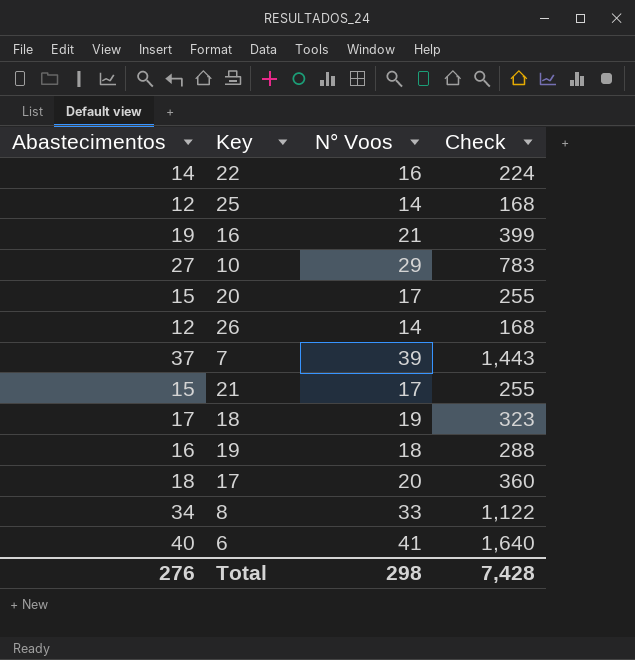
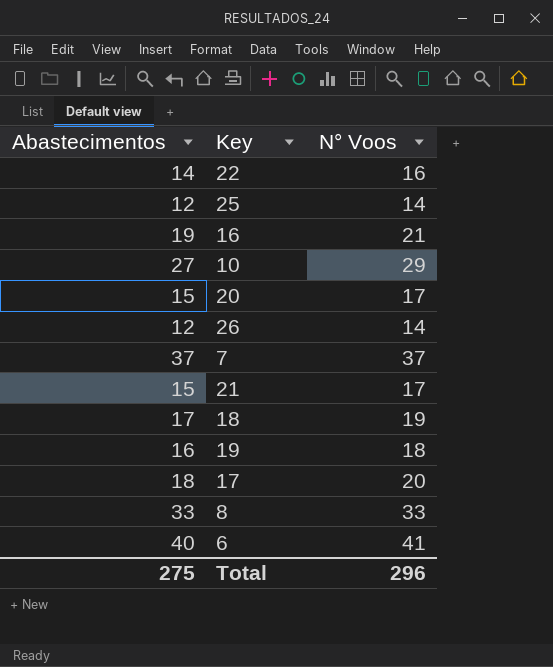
column Check | formula: [Abastecimentos] * [N° Voos] -> none
7 | N° Voos: 39 -> 37
8 | Abastecimentos: 34 -> 33
Total | Abastecimentos: 276 -> 275
Total | N° Voos: 298 -> 296

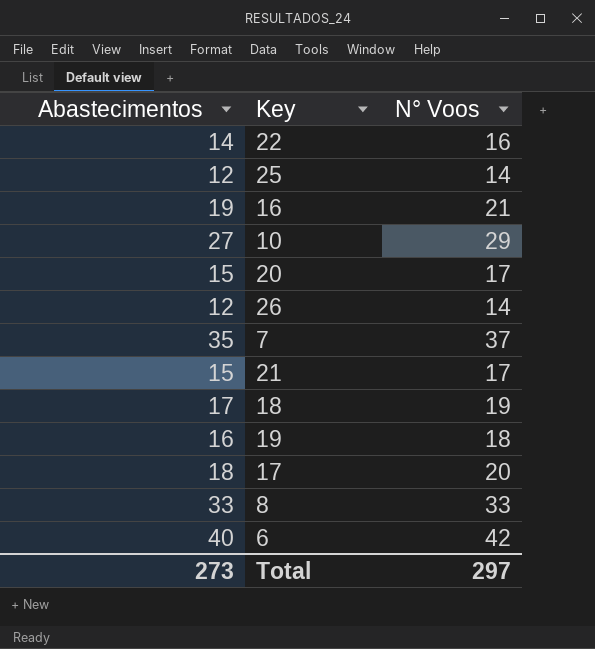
7 | Abastecimentos: 37 -> 35
6 | N° Voos: 41 -> 42
Total | Abastecimentos: 275 -> 273
Total | N° Voos: 296 -> 297

